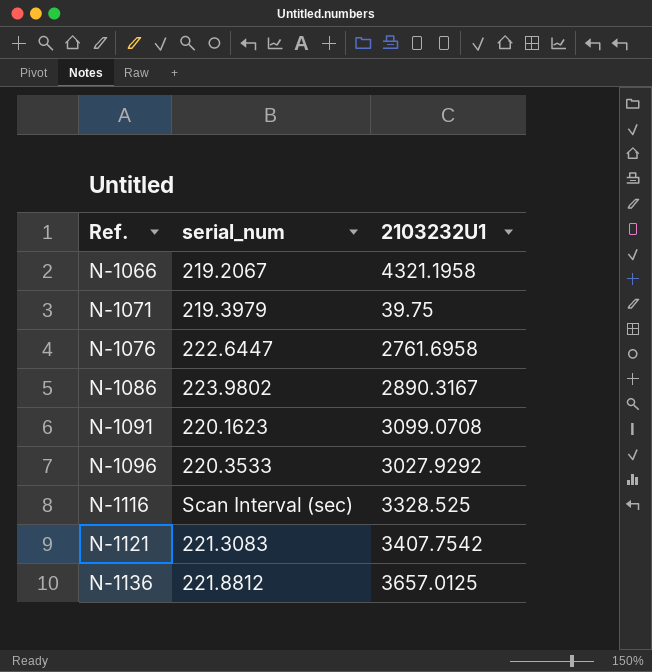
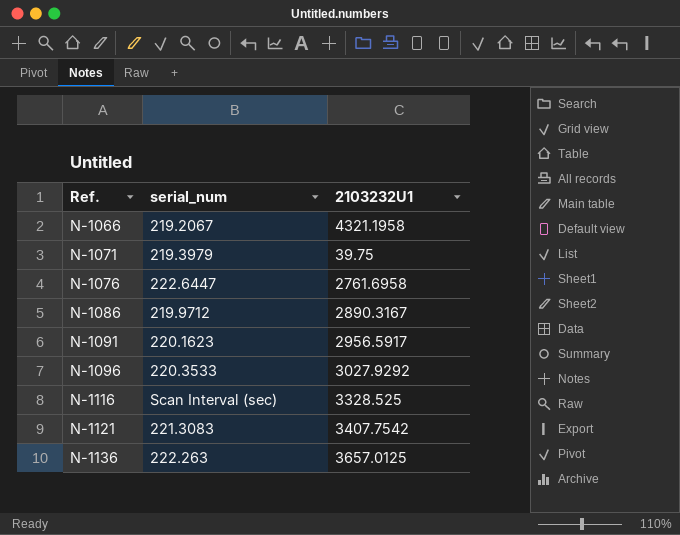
N-1086 | serial_num: 223.9802 -> 219.9712
N-1091 | 2103232U1: 3099.0708 -> 2956.5917
N-1136 | serial_num: 221.8812 -> 222.263

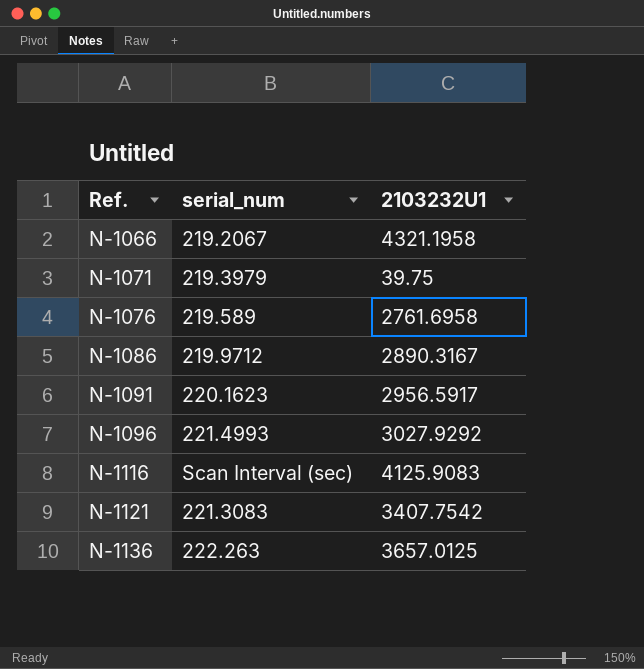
N-1076 | serial_num: 222.6447 -> 219.589
N-1096 | serial_num: 220.3533 -> 221.4993
N-1116 | 2103232U1: 3328.525 -> 4125.9083

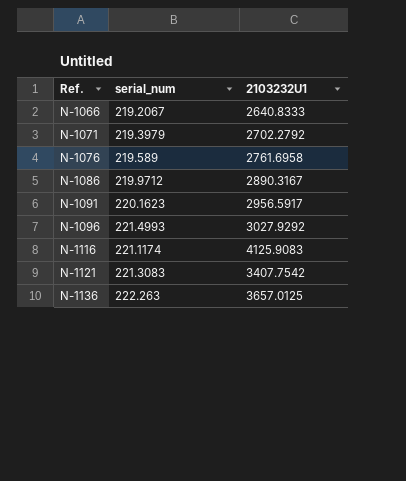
N-1066 | 2103232U1: 4321.1958 -> 2640.8333
N-1071 | 2103232U1: 39.75 -> 2702.2792
N-1116 | serial_num: Scan Interval (sec) -> 221.1174

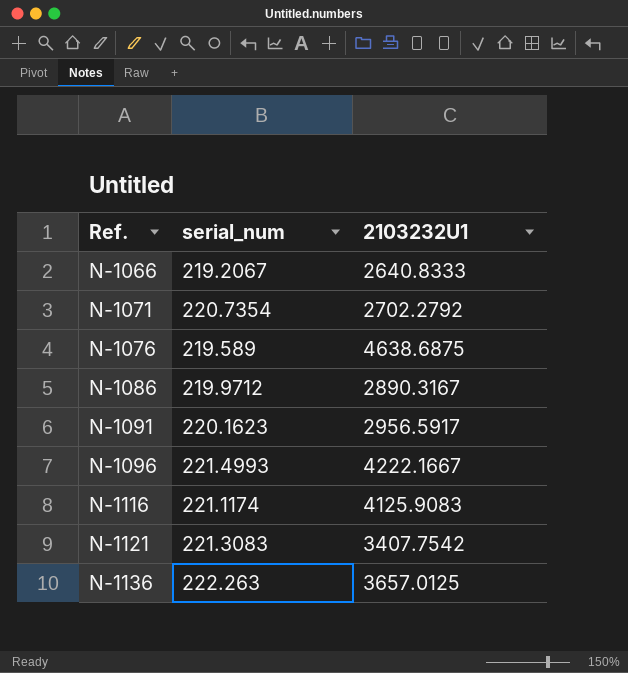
N-1071 | serial_num: 219.3979 -> 220.7354
N-1076 | 2103232U1: 2761.6958 -> 4638.6875
N-1096 | 2103232U1: 3027.9292 -> 4222.1667

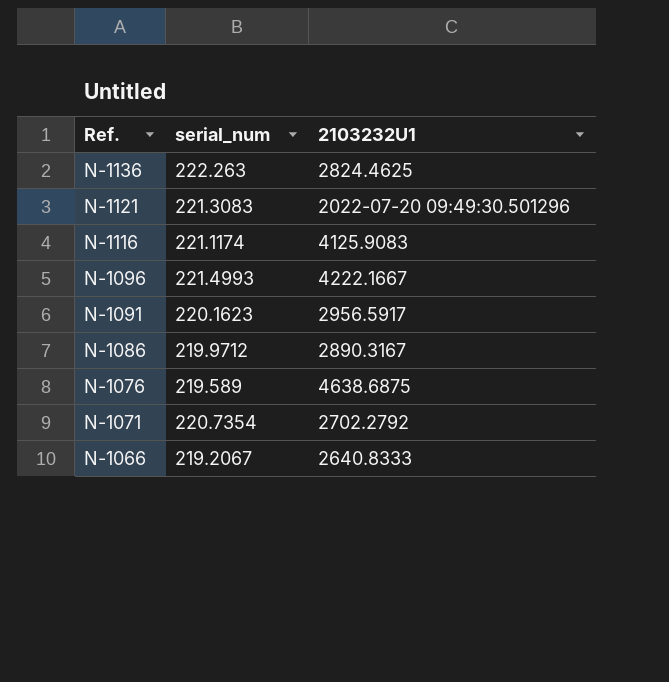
row order: Ref. ascending -> Ref. descending
N-1136 | 2103232U1: 3657.0125 -> 2824.4625
N-1121 | 2103232U1: 3407.7542 -> 2022-07-20 09:49:30.501296

